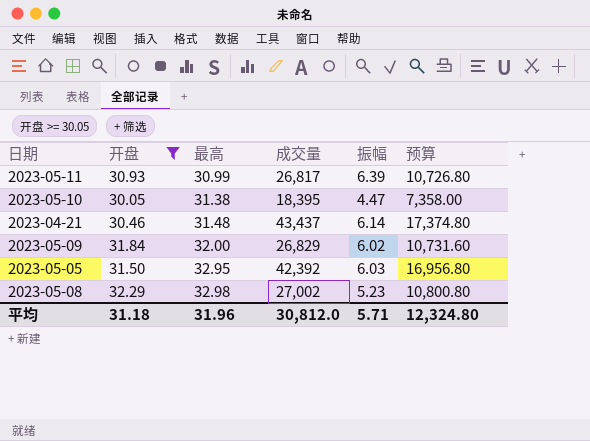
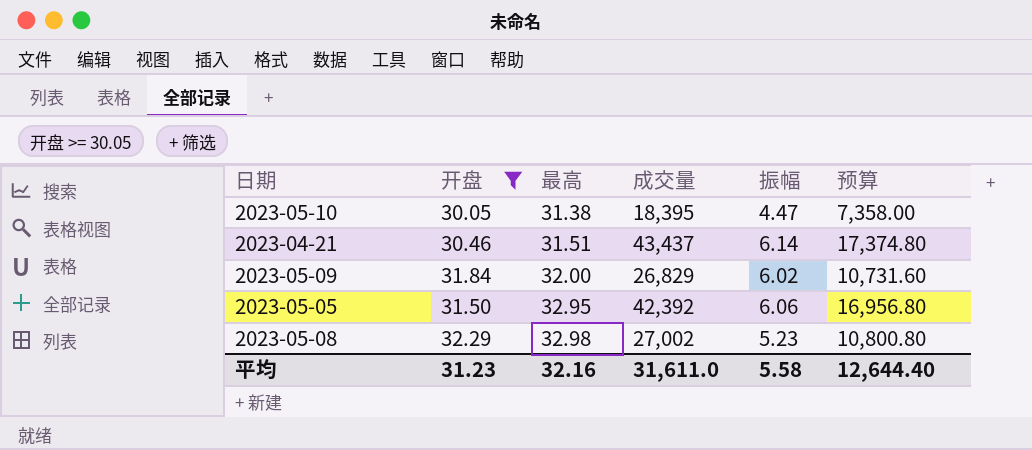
row 2023-05-11: 30.93 | 30.99 | 26,817 | 6.39 | 10,726.80 -> none
2023-04-21 | 最高: 31.48 -> 31.51
2023-05-05 | 振幅: 6.03 -> 6.06
平均 | 开盘: 31.18 -> 31.23
平均 | 最高: 31.96 -> 32.16
平均 | 成交量: 30,812.0 -> 31,611.0
平均 | 振幅: 5.71 -> 5.58
平均 | 预算: 12,324.80 -> 12,644.40

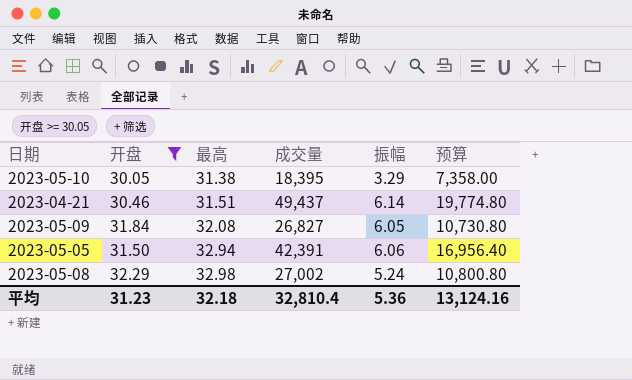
2023-05-10 | 振幅: 4.47 -> 3.29
2023-04-21 | 成交量: 43,437 -> 49,437
2023-04-21 | 预算: 17,374.80 -> 19,774.80
2023-05-09 | 最高: 32.00 -> 32.08
2023-05-09 | 成交量: 26,829 -> 26,827
2023-05-09 | 振幅: 6.02 -> 6.05
2023-05-09 | 预算: 10,731.60 -> 10,730.80
2023-05-05 | 最高: 32.95 -> 32.94
2023-05-05 | 成交量: 42,392 -> 42,391
2023-05-05 | 预算: 16,956.80 -> 16,956.40
2023-05-08 | 振幅: 5.23 -> 5.24
平均 | 最高: 32.16 -> 32.18
平均 | 成交量: 31,611.0 -> 32,810.4
平均 | 振幅: 5.58 -> 5.36
平均 | 预算: 12,644.40 -> 13,124.16

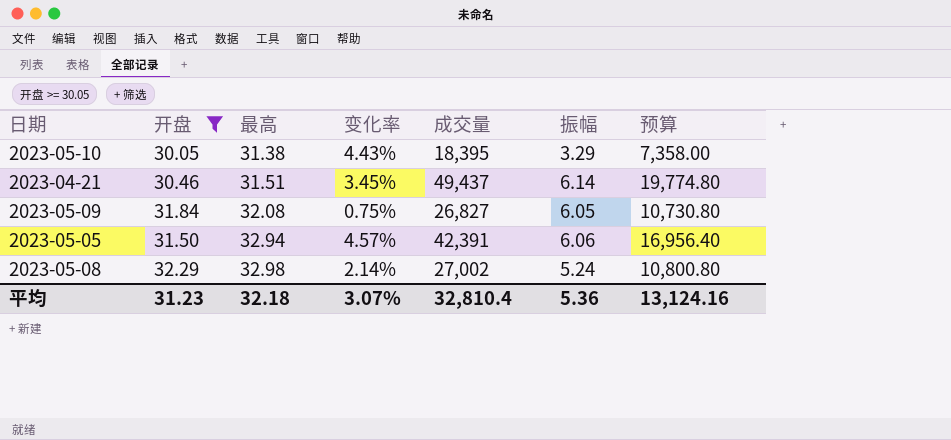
column 变化率 | formula: none -> ([最高] - [开盘]) / [开盘]

